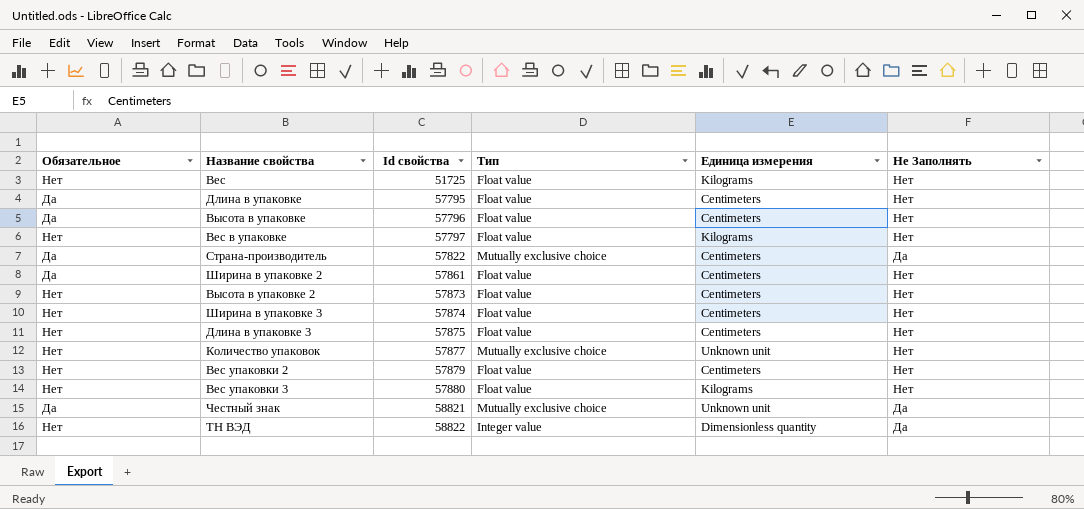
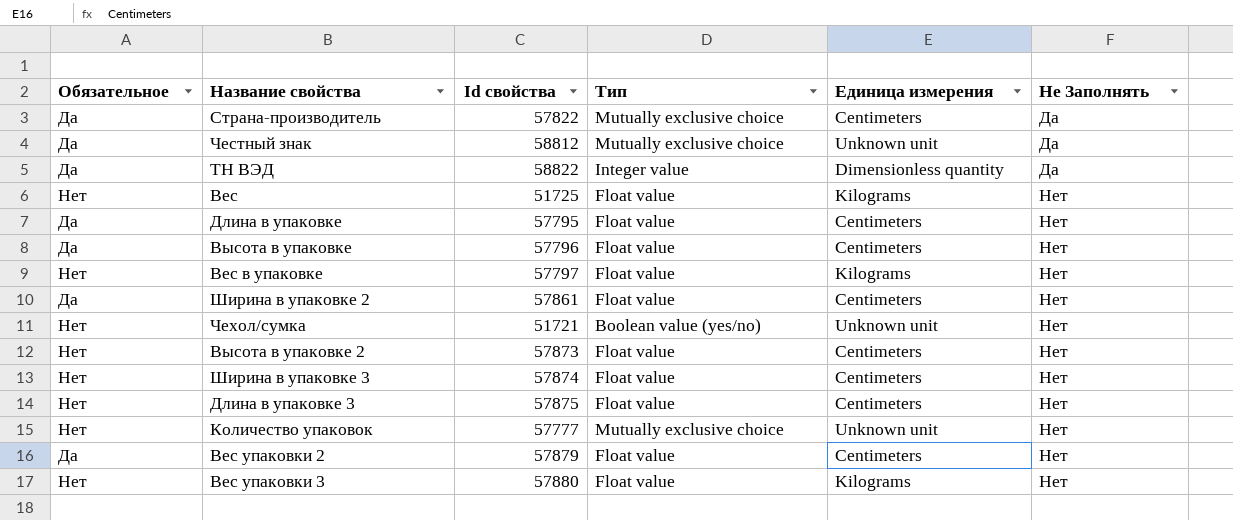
row order: Id свойства ascending -> Не Заполнять ascending
Честный знак | Id свойства: 58821 -> 58812
ТН ВЭД | Обязательное: Нет -> Да
row Чехол/сумка: none -> Нет | 51721 | Boolean value (yes/no) | Unknown unit | Нет
Количество упаковок | Id свойства: 57877 -> 57777
Вес упаковки 2 | Обязательное: Нет -> Да

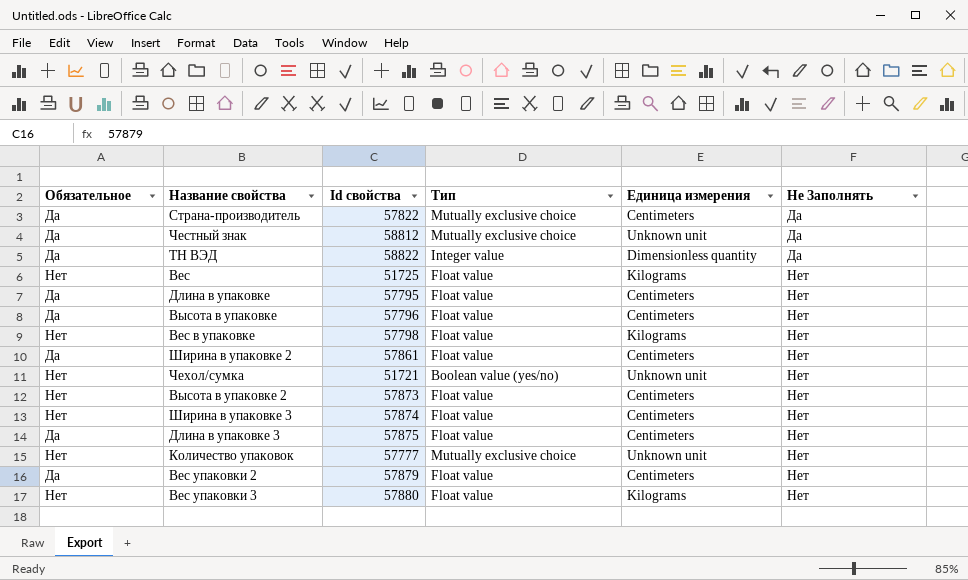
Вес в упаковке | Id свойства: 57797 -> 57798
Длина в упаковке 3 | Обязательное: Нет -> Да

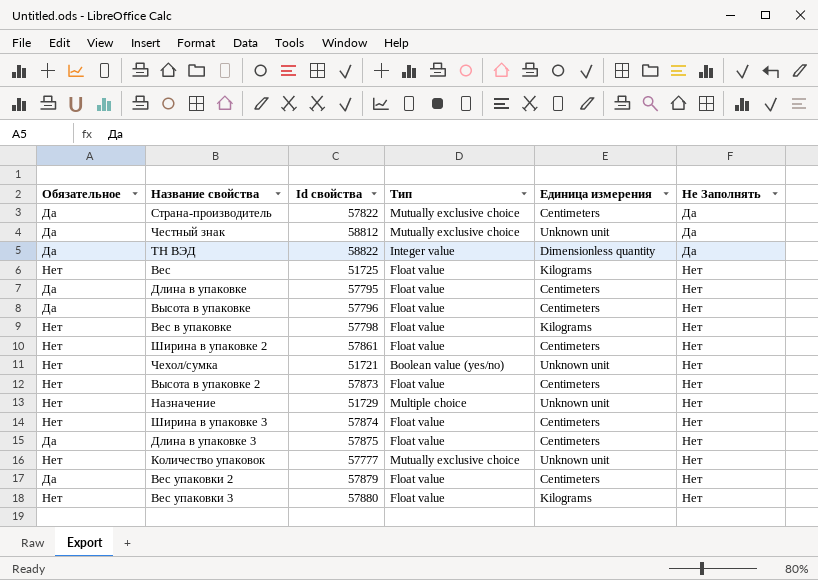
Ширина в упаковке 2 | Обязательное: Да -> Нет
row Назначение: none -> Нет | 51729 | Multiple choice | Unknown unit | Нет

